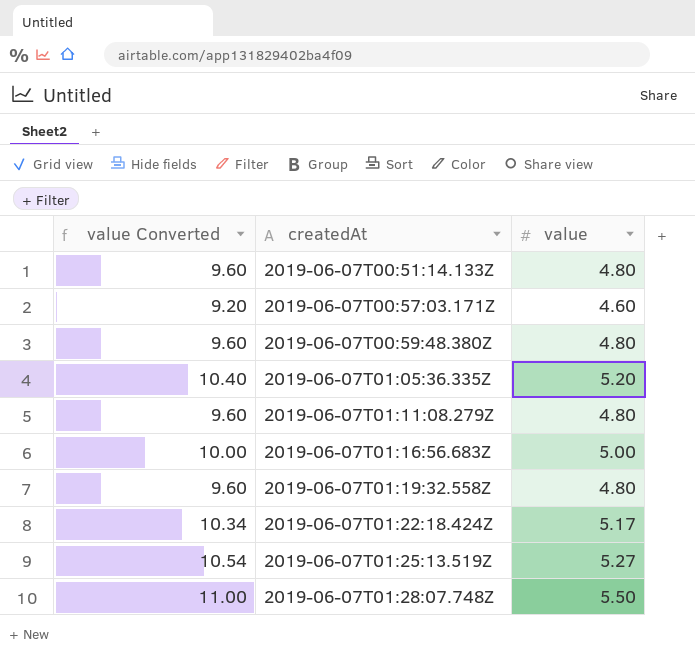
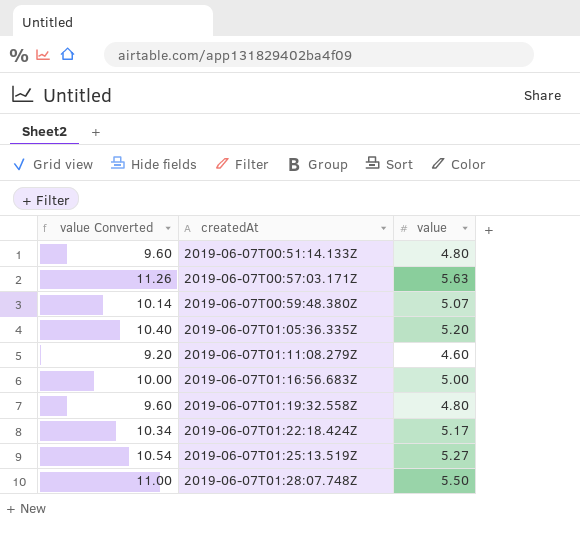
2019-06-07T00:57:03.171Z | value Converted: 9.20 -> 11.26
2019-06-07T00:57:03.171Z | value: 4.60 -> 5.63
2019-06-07T00:59:48.380Z | value Converted: 9.60 -> 10.14
2019-06-07T00:59:48.380Z | value: 4.80 -> 5.07
2019-06-07T01:11:08.279Z | value Converted: 9.60 -> 9.20
2019-06-07T01:11:08.279Z | value: 4.80 -> 4.60

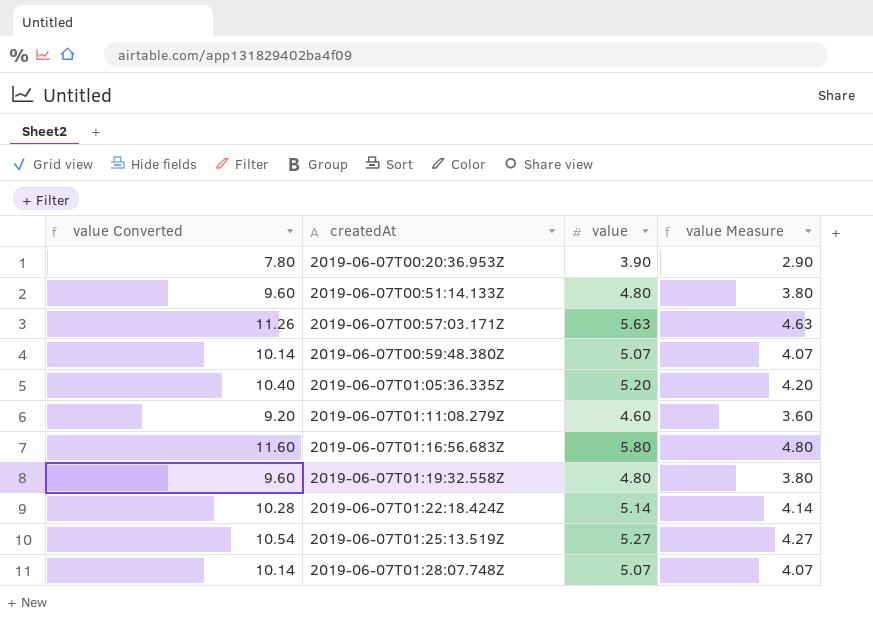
column value Measure | formula: none -> [value] - 1
row 2019-06-07T00:20:36.953Z: none -> 7.80 | 3.90 | 2.90
2019-06-07T01:16:56.683Z | value Converted: 10.00 -> 11.60
2019-06-07T01:16:56.683Z | value: 5.00 -> 5.80
2019-06-07T01:22:18.424Z | value Converted: 10.34 -> 10.28
2019-06-07T01:22:18.424Z | value: 5.17 -> 5.14
2019-06-07T01:28:07.748Z | value Converted: 11.00 -> 10.14
2019-06-07T01:28:07.748Z | value: 5.50 -> 5.07

